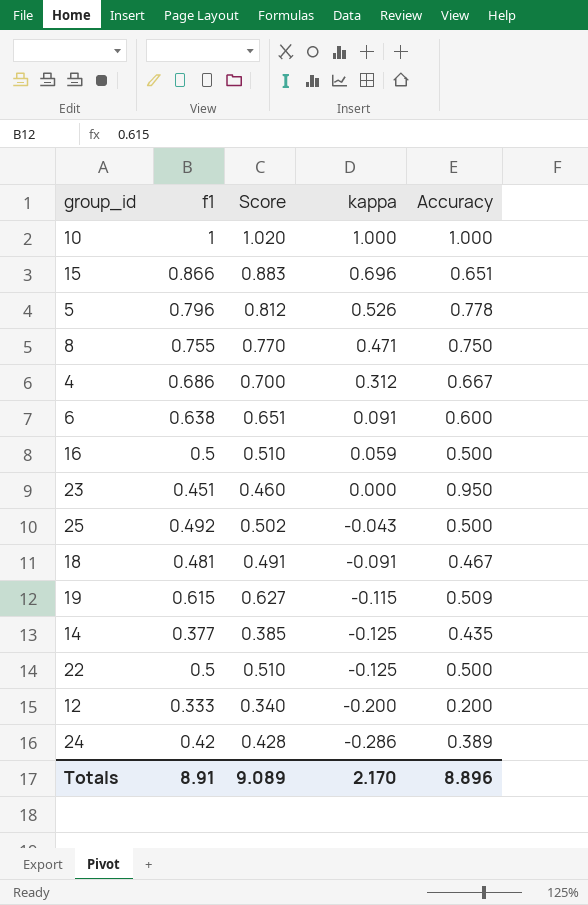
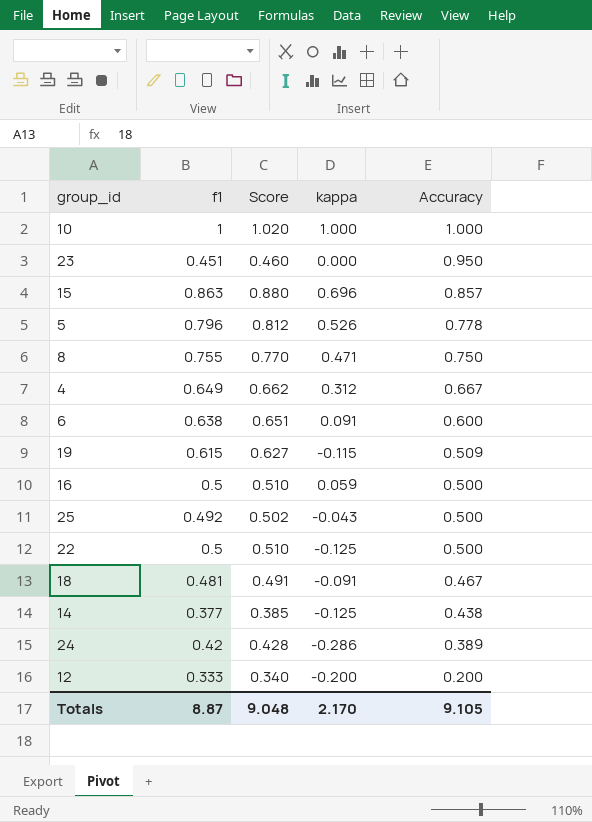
row order: kappa descending -> Accuracy descending
15 | f1: 0.866 -> 0.863
15 | Score: 0.883 -> 0.880
15 | Accuracy: 0.651 -> 0.857
4 | f1: 0.686 -> 0.649
4 | Score: 0.700 -> 0.662
14 | Accuracy: 0.435 -> 0.438
Totals | f1: 8.91 -> 8.87
Totals | Score: 9.089 -> 9.048
Totals | Accuracy: 8.896 -> 9.105

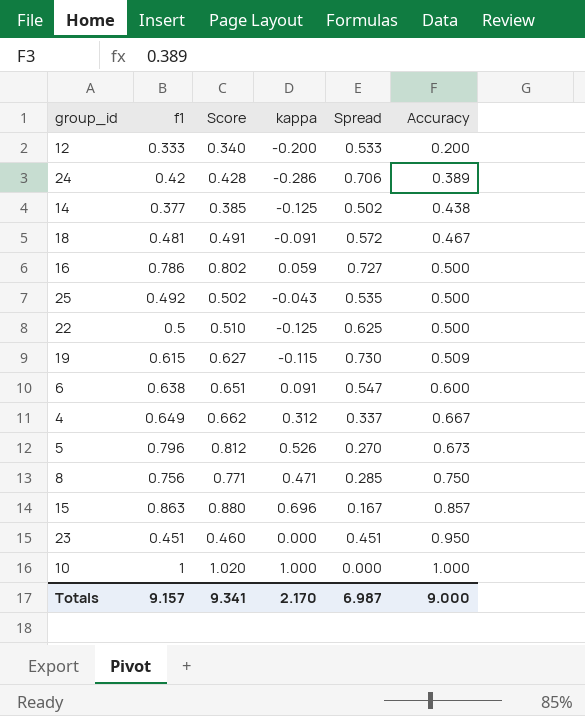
row order: Accuracy descending -> Accuracy ascending
column Spread | formula: none -> [f1] - [kappa]
16 | f1: 0.5 -> 0.786
16 | Score: 0.510 -> 0.802
5 | Accuracy: 0.778 -> 0.673
8 | f1: 0.755 -> 0.756
8 | Score: 0.770 -> 0.771
Totals | f1: 8.87 -> 9.157
Totals | Score: 9.048 -> 9.341
Totals | Accuracy: 9.105 -> 9.000

